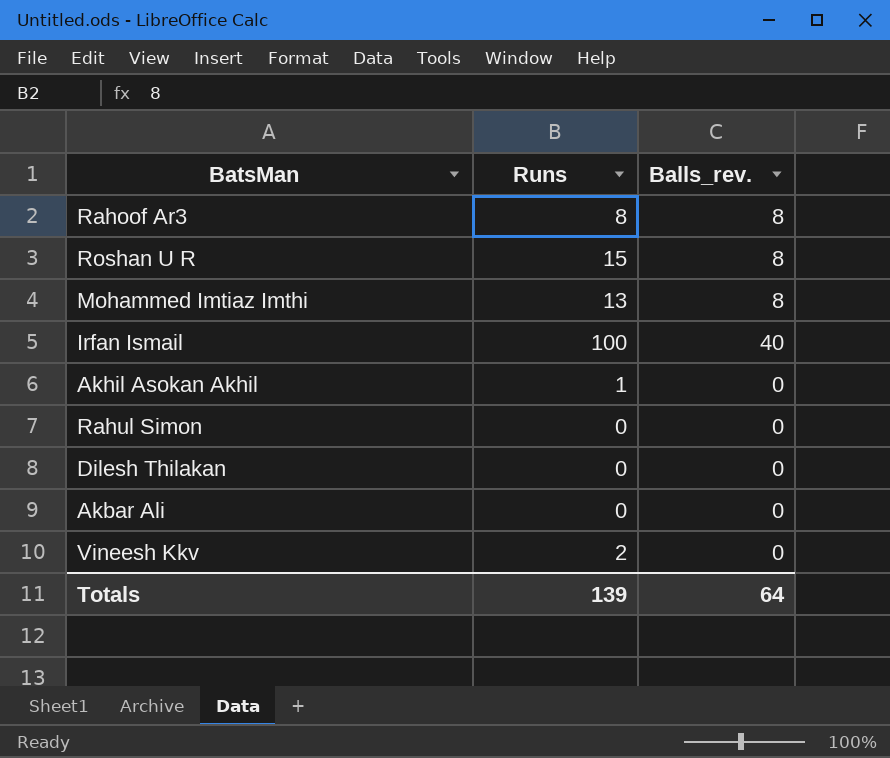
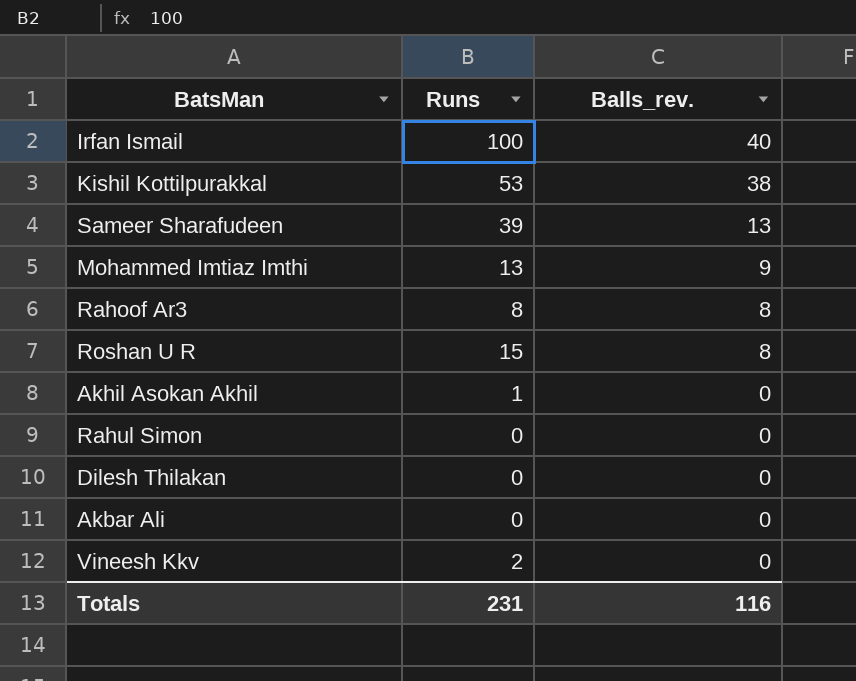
row order: none -> Balls_rev. descending
row Kishil Kottilpurakkal: none -> 53 | 38
row Sameer Sharafudeen: none -> 39 | 13
Mohammed Imtiaz Imthi | Balls_rev.: 8 -> 9
Totals | Runs: 139 -> 231
Totals | Balls_rev.: 64 -> 116

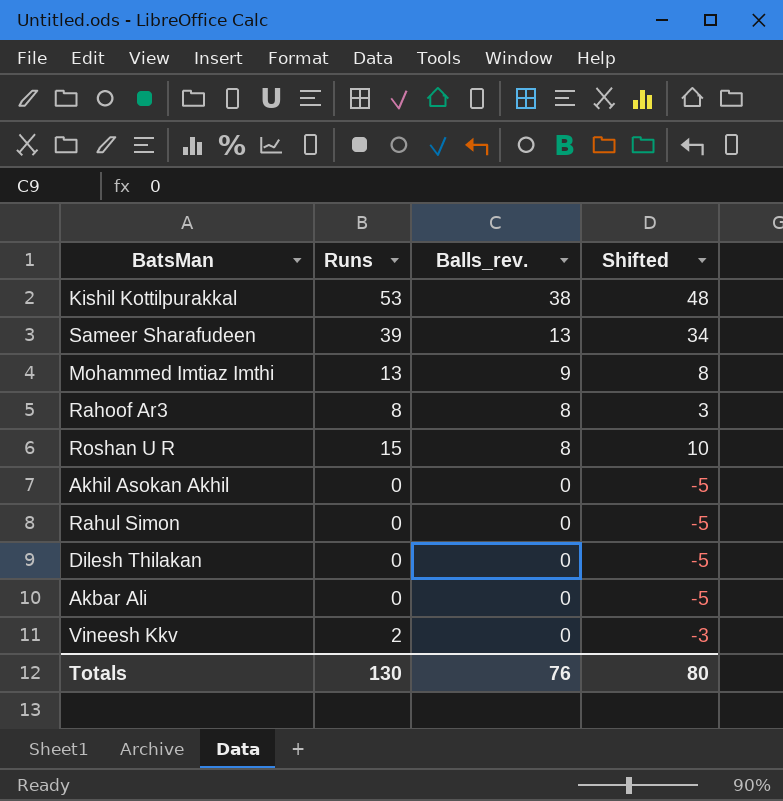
column Shifted | formula: none -> [Runs] - 5
row Irfan Ismail: 100 | 40 -> none
Akhil Asokan Akhil | Runs: 1 -> 0
Totals | Runs: 231 -> 130
Totals | Balls_rev.: 116 -> 76

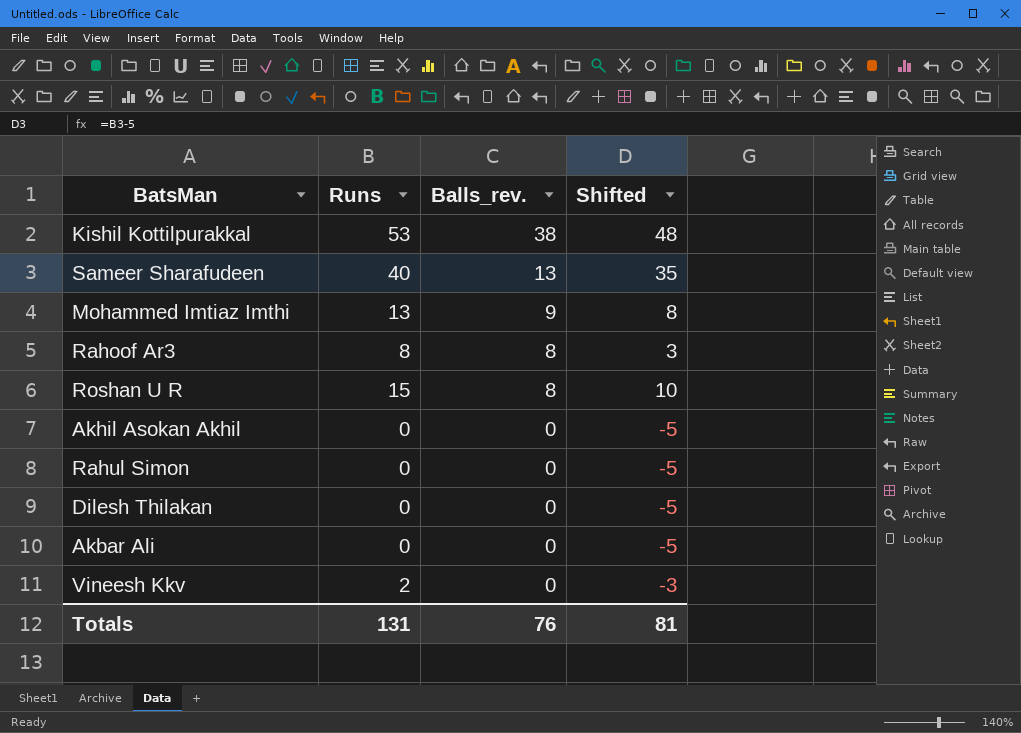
Sameer Sharafudeen | Runs: 39 -> 40
Sameer Sharafudeen | Shifted: 34 -> 35
Totals | Runs: 130 -> 131
Totals | Shifted: 80 -> 81

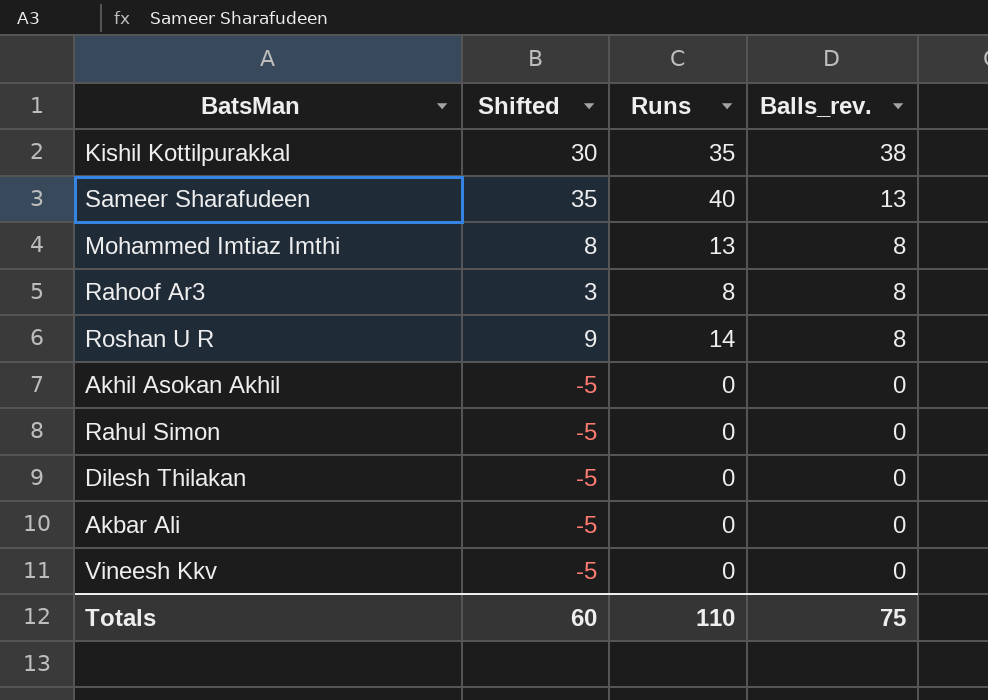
column Shifted | position: 4 -> 2
Kishil Kottilpurakkal | Shifted: 48 -> 30
Kishil Kottilpurakkal | Runs: 53 -> 35
Mohammed Imtiaz Imthi | Balls_rev.: 9 -> 8
Roshan U R | Shifted: 10 -> 9
Roshan U R | Runs: 15 -> 14
Vineesh Kkv | Shifted: -3 -> -5
Vineesh Kkv | Runs: 2 -> 0
Totals | Shifted: 81 -> 60
Totals | Runs: 131 -> 110
Totals | Balls_rev.: 76 -> 75

